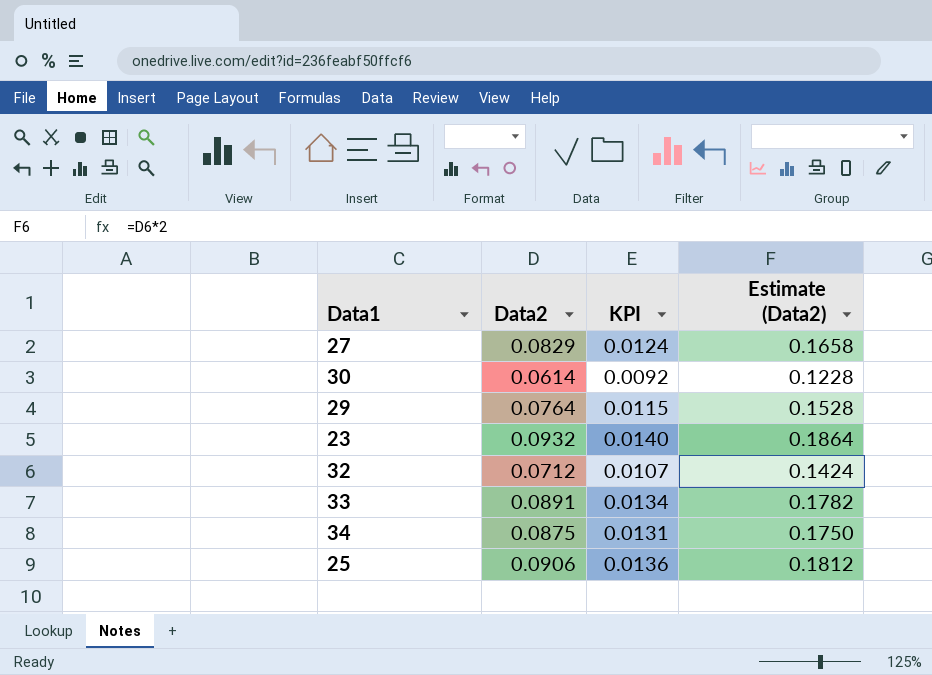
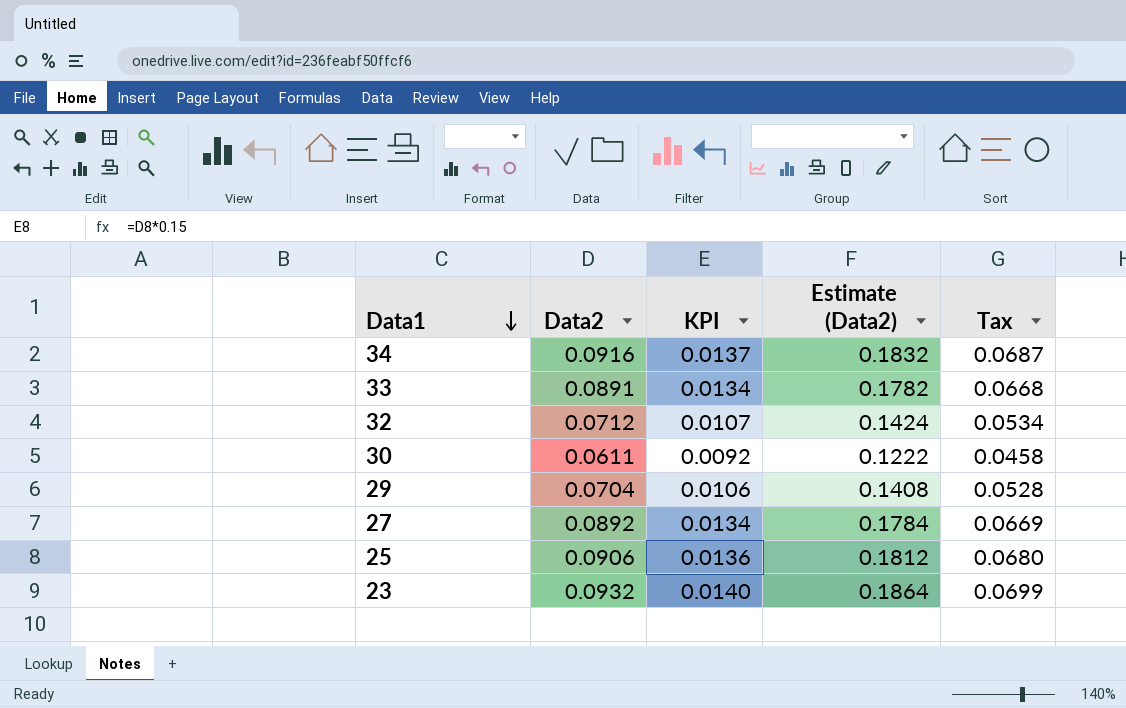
row order: none -> Data1 descending
column Tax | formula: none -> [Data2] * 0.75
34 | Data2: 0.0875 -> 0.0916
34 | KPI: 0.0131 -> 0.0137
34 | Estimate (Data2): 0.1750 -> 0.1832
30 | Data2: 0.0614 -> 0.0611
30 | Estimate (Data2): 0.1228 -> 0.1222
29 | Data2: 0.0764 -> 0.0704
29 | KPI: 0.0115 -> 0.0106
29 | Estimate (Data2): 0.1528 -> 0.1408
27 | Data2: 0.0829 -> 0.0892
27 | KPI: 0.0124 -> 0.0134
27 | Estimate (Data2): 0.1658 -> 0.1784

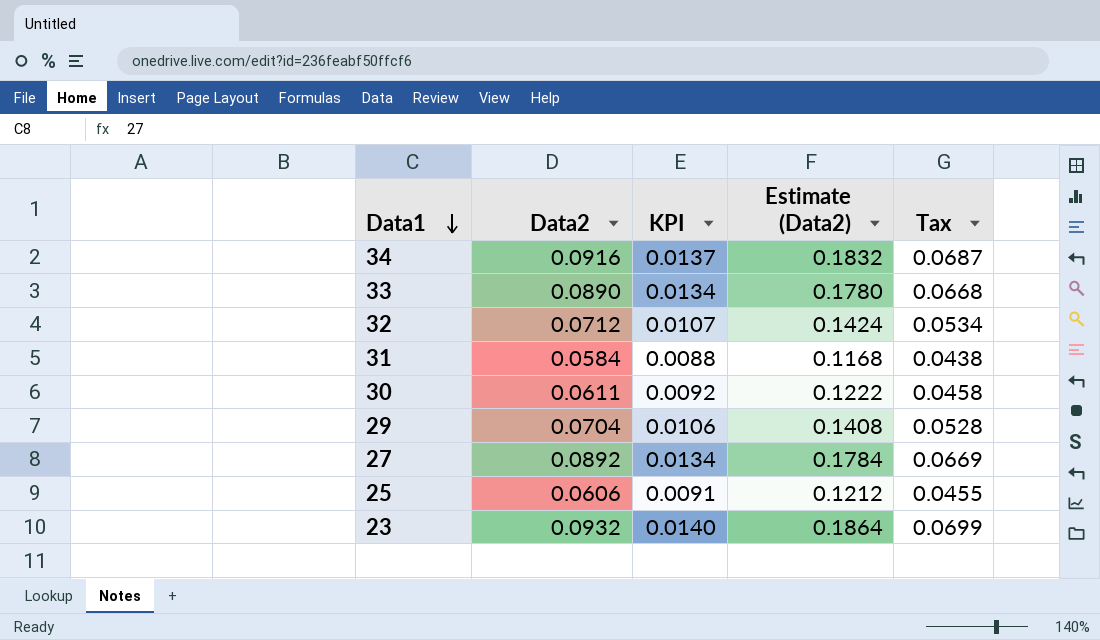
33 | Data2: 0.0891 -> 0.0890
33 | Estimate (Data2): 0.1782 -> 0.1780
row 31: none -> 0.0584 | 0.0088 | 0.1168 | 0.0438
25 | Data2: 0.0906 -> 0.0606
25 | KPI: 0.0136 -> 0.0091
25 | Estimate (Data2): 0.1812 -> 0.1212
25 | Tax: 0.0680 -> 0.0455

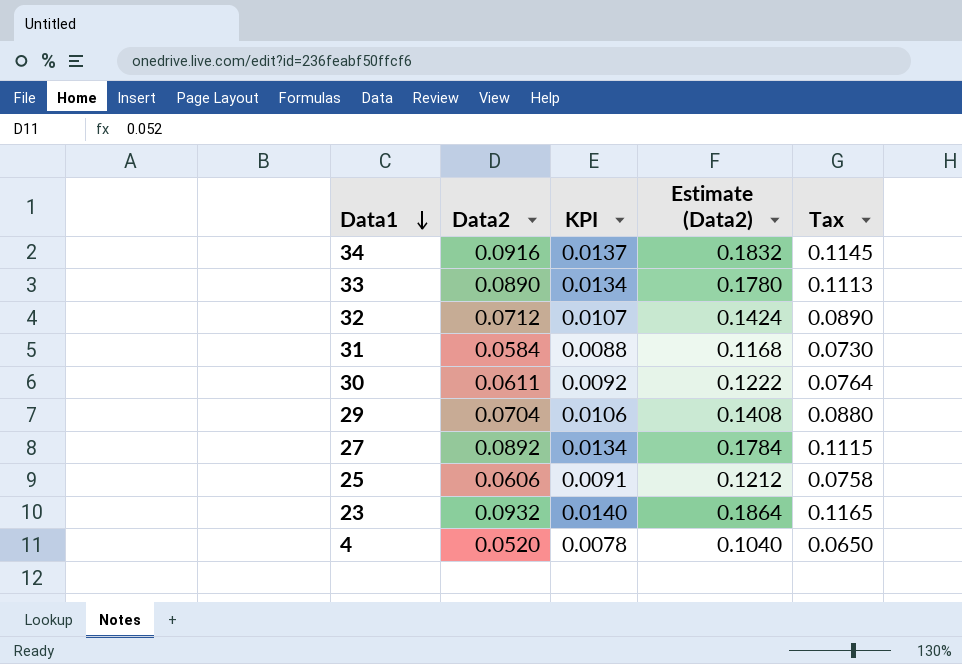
column Tax | formula: [Data2] * 0.75 -> [Data2] * 1.25
row 4: none -> 0.0520 | 0.0078 | 0.1040 | 0.0650

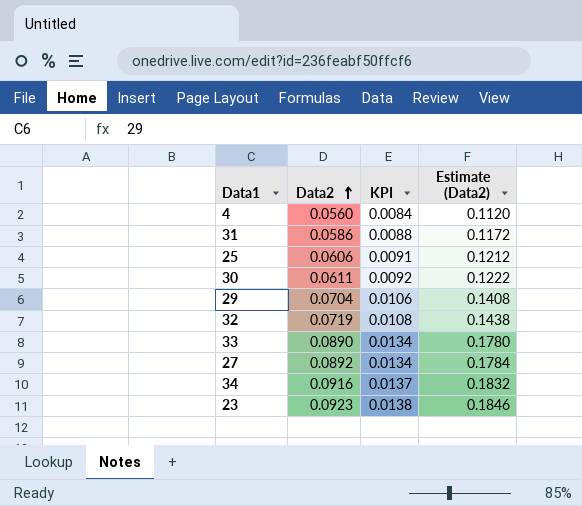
row order: Data1 descending -> Data2 ascending
column Tax | formula: [Data2] * 1.25 -> none
4 | Data2: 0.0520 -> 0.0560
4 | KPI: 0.0078 -> 0.0084
4 | Estimate (Data2): 0.1040 -> 0.1120
31 | Data2: 0.0584 -> 0.0586
31 | Estimate (Data2): 0.1168 -> 0.1172
32 | Data2: 0.0712 -> 0.0719
32 | KPI: 0.0107 -> 0.0108
32 | Estimate (Data2): 0.1424 -> 0.1438
23 | Data2: 0.0932 -> 0.0923
23 | KPI: 0.0140 -> 0.0138
23 | Estimate (Data2): 0.1864 -> 0.1846

